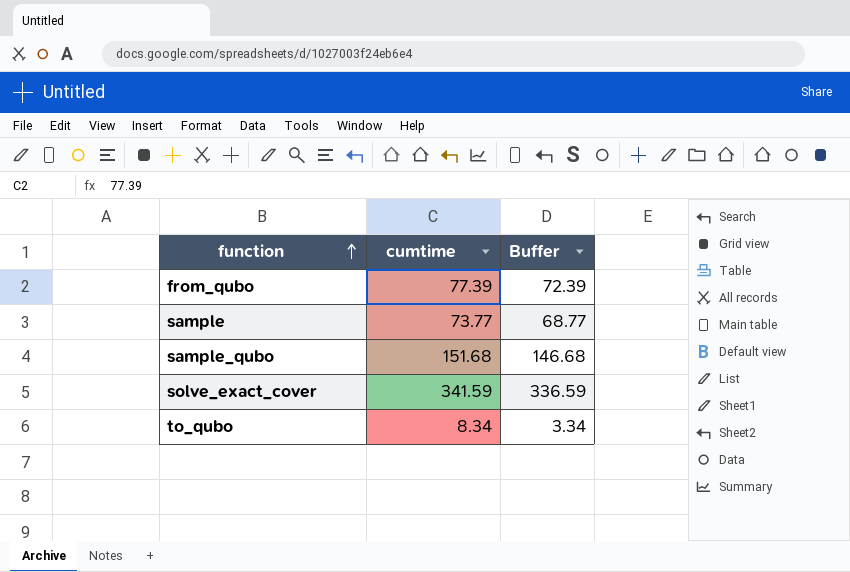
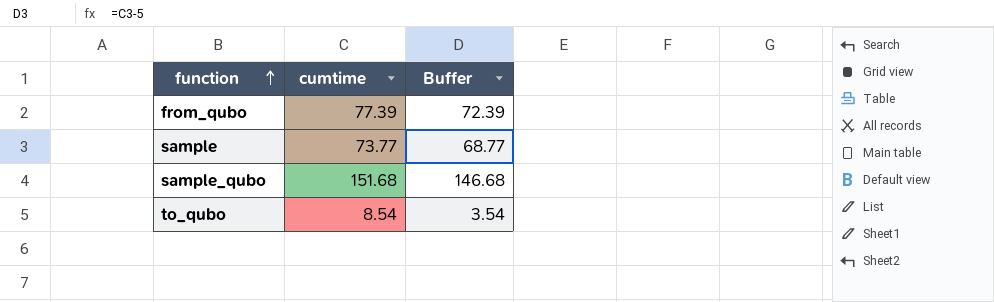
row solve_exact_cover: 341.59 | 336.59 -> none
to_qubo | cumtime: 8.34 -> 8.54
to_qubo | Buffer: 3.34 -> 3.54

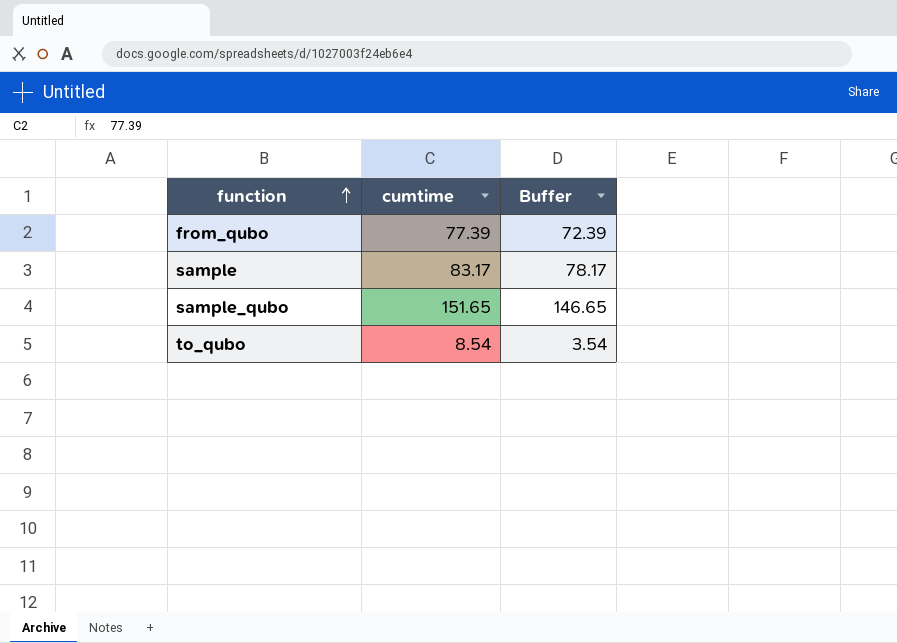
sample | cumtime: 73.77 -> 83.17
sample | Buffer: 68.77 -> 78.17
sample_qubo | cumtime: 151.68 -> 151.65
sample_qubo | Buffer: 146.68 -> 146.65

